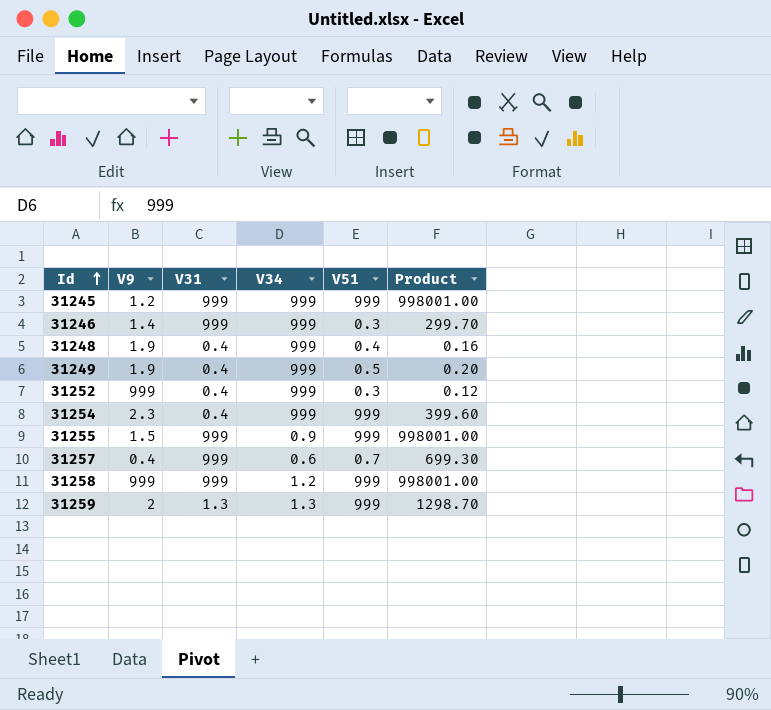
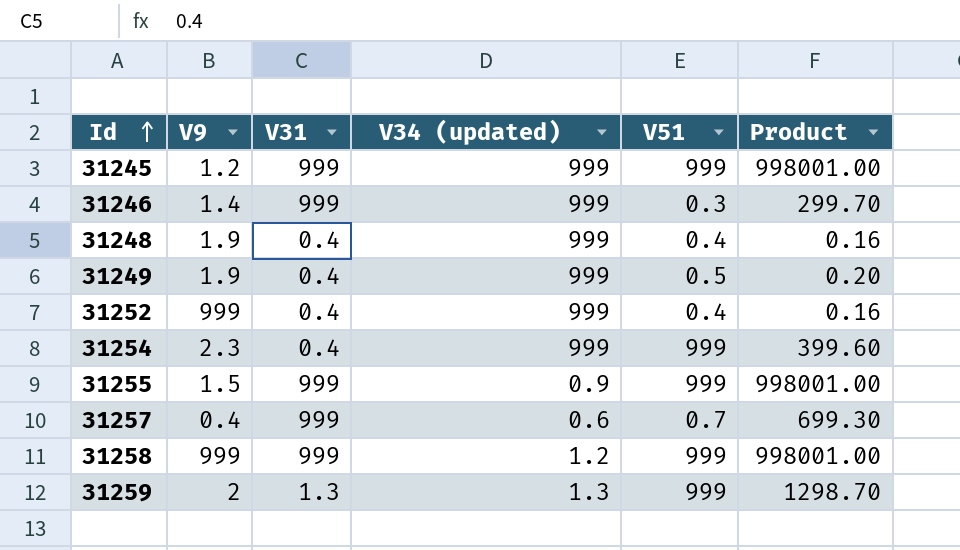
column name: V34 -> V34 (updated)
31252 | V51: 0.3 -> 0.4
31252 | Product: 0.12 -> 0.16

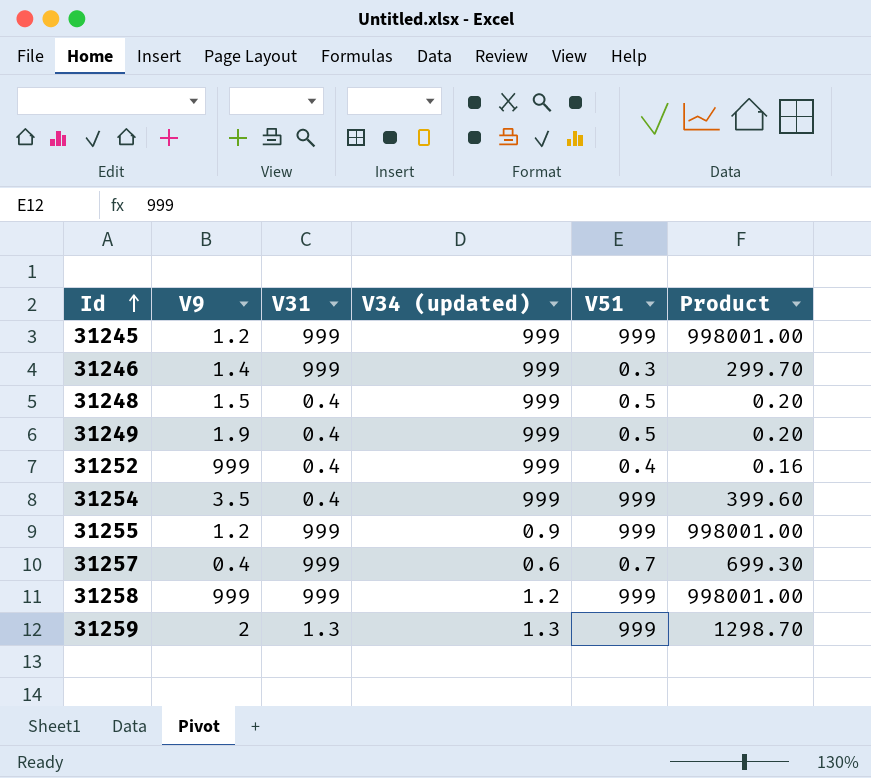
31248 | V9: 1.9 -> 1.5
31248 | V51: 0.4 -> 0.5
31248 | Product: 0.16 -> 0.20
31254 | V9: 2.3 -> 3.5
31255 | V9: 1.5 -> 1.2

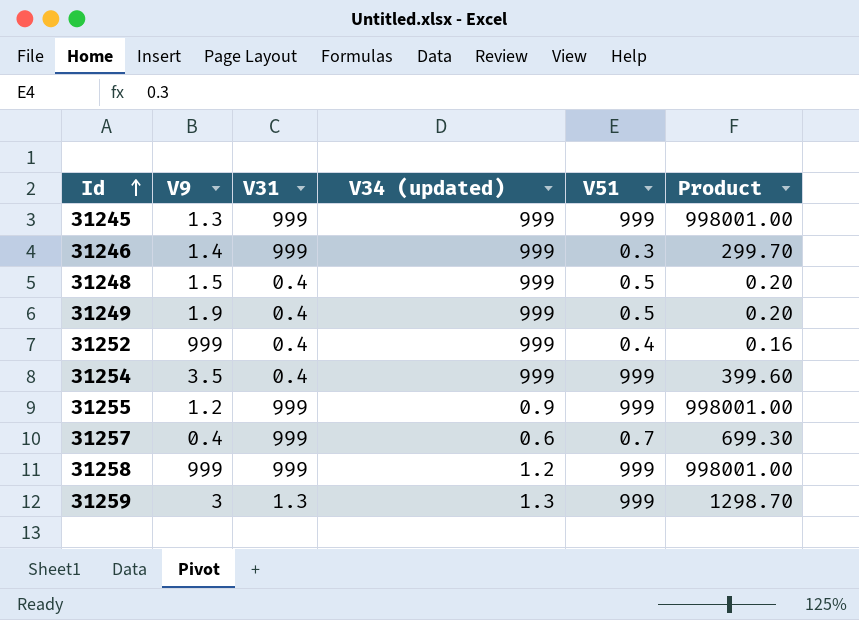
31245 | V9: 1.2 -> 1.3
31259 | V9: 2 -> 3

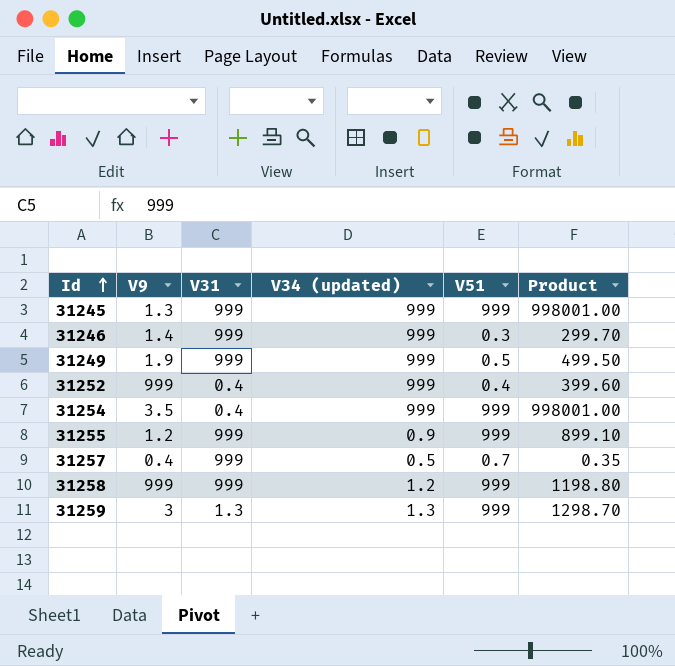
column Product | formula: [V31] * [V51] -> [V34 (updated)] * [V51]
row 31248: 1.5 | 0.4 | 999 | 0.5 | 0.20 -> none
31249 | V31: 0.4 -> 999
31257 | V34 (updated): 0.6 -> 0.5

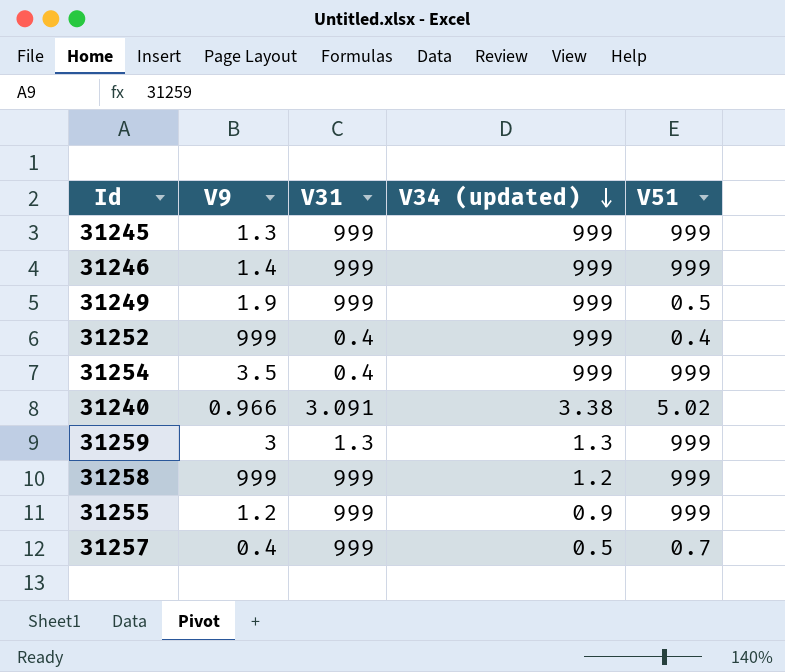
row order: Id ascending -> V34 (updated) descending
column Product | formula: [V34 (updated)] * [V51] -> none
31246 | V51: 0.3 -> 999
row 31240: none -> 0.966 | 3.091 | 3.38 | 5.02

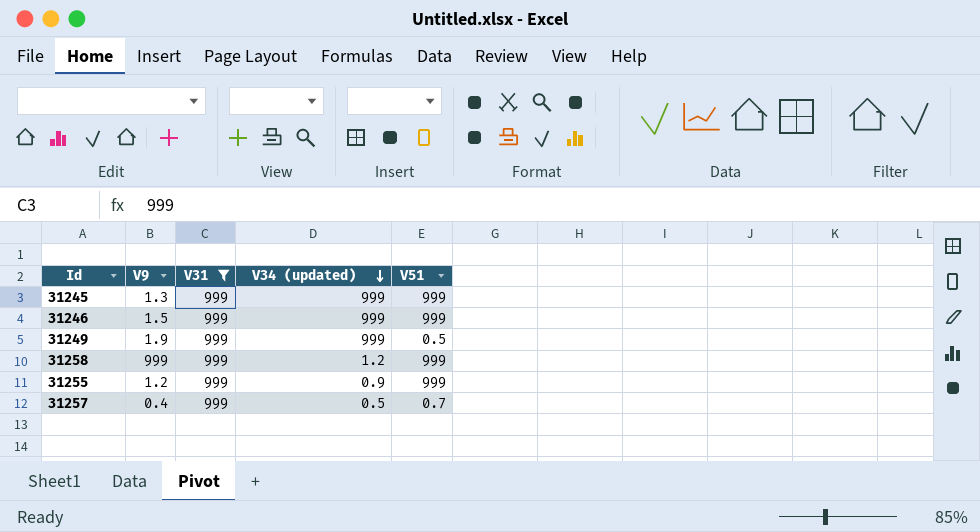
filter: none -> V31 = 999
31246 | V9: 1.4 -> 1.5

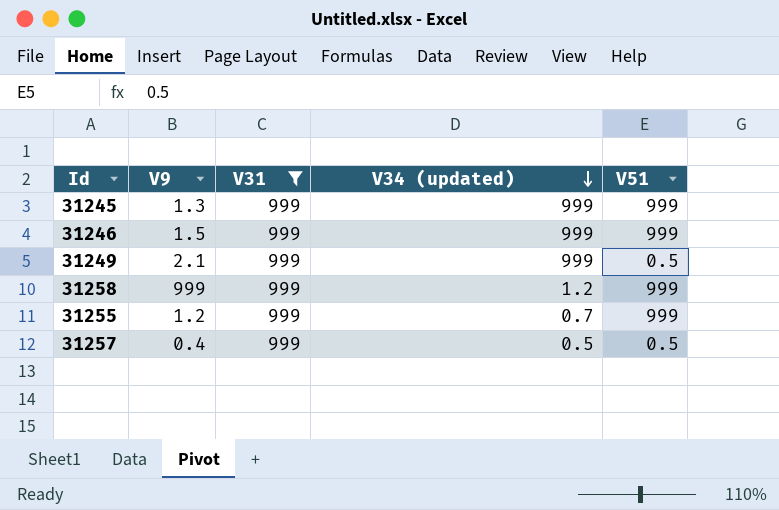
31249 | V9: 1.9 -> 2.1
31255 | V34 (updated): 0.9 -> 0.7
31257 | V51: 0.7 -> 0.5

